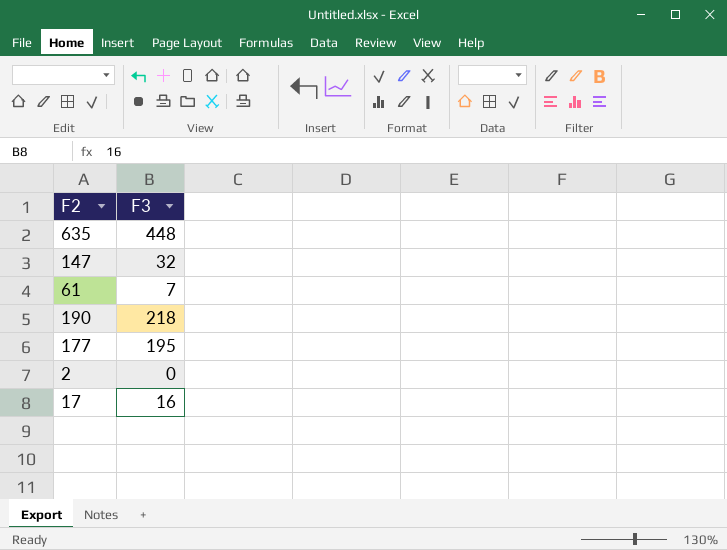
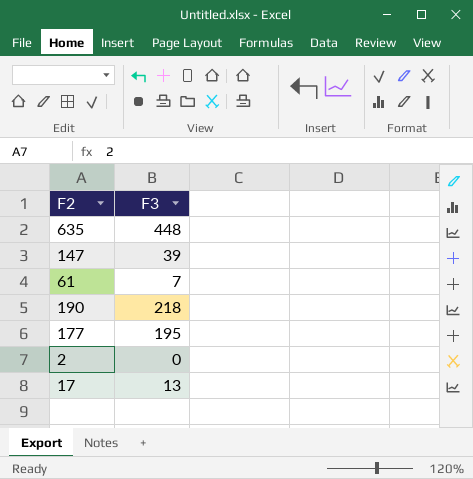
147 | F3: 32 -> 39
17 | F3: 16 -> 13

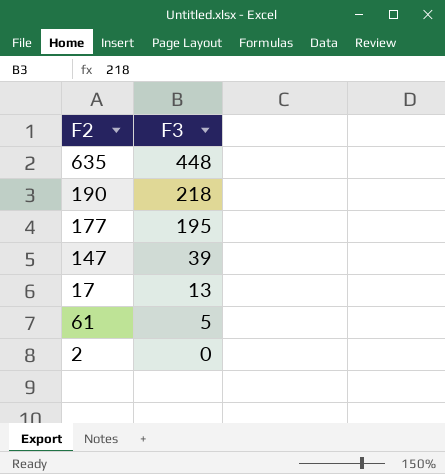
row order: none -> F3 descending
61 | F3: 7 -> 5

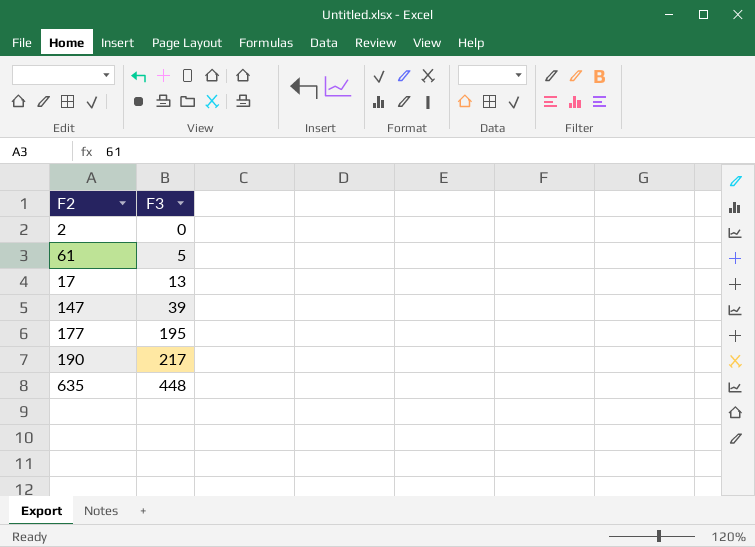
row order: F3 descending -> F3 ascending
190 | F3: 218 -> 217

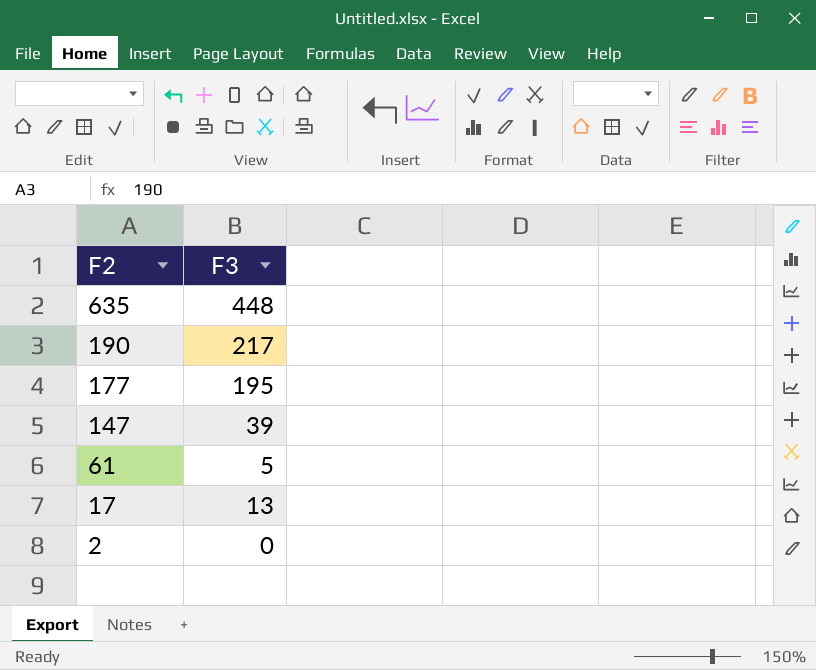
row order: F3 ascending -> F2 descending

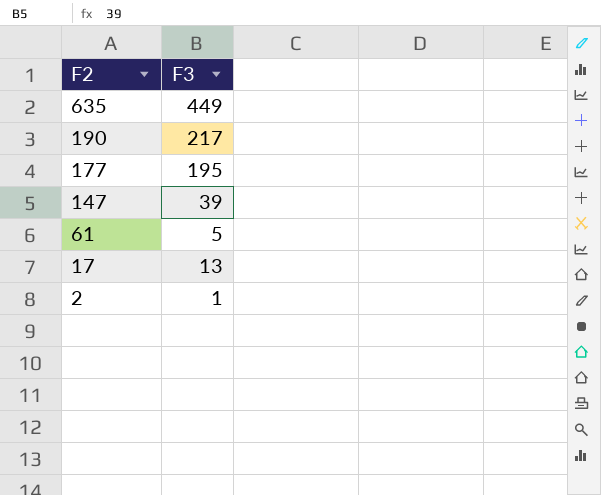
635 | F3: 448 -> 449
2 | F3: 0 -> 1

